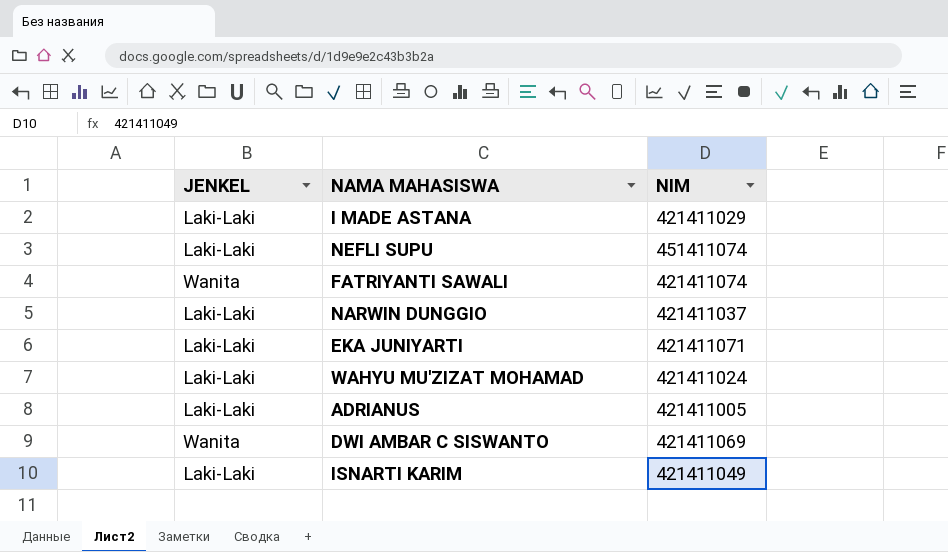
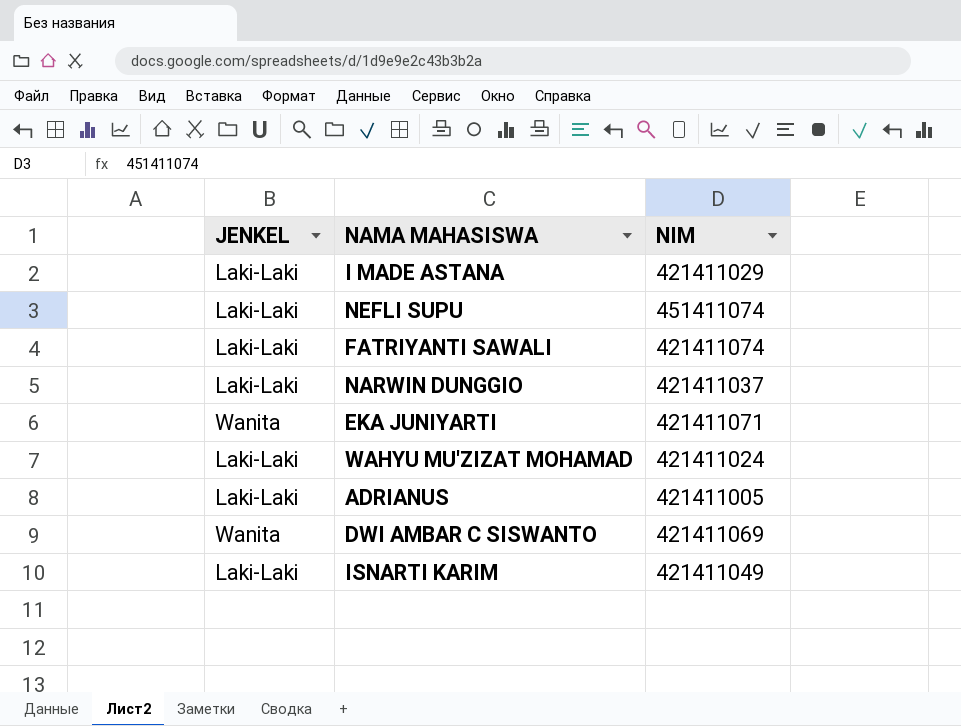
FATRIYANTI SAWALI | JENKEL: Wanita -> Laki-Laki
EKA JUNIYARTI | JENKEL: Laki-Laki -> Wanita

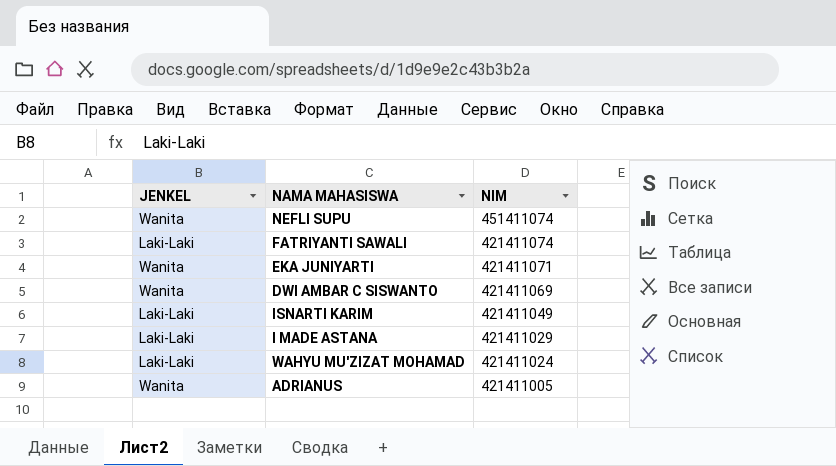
row order: none -> NIM descending
row NARWIN DUNGGIO: Laki-Laki | 421411037 -> none
NEFLI SUPU | JENKEL: Laki-Laki -> Wanita
ADRIANUS | JENKEL: Laki-Laki -> Wanita

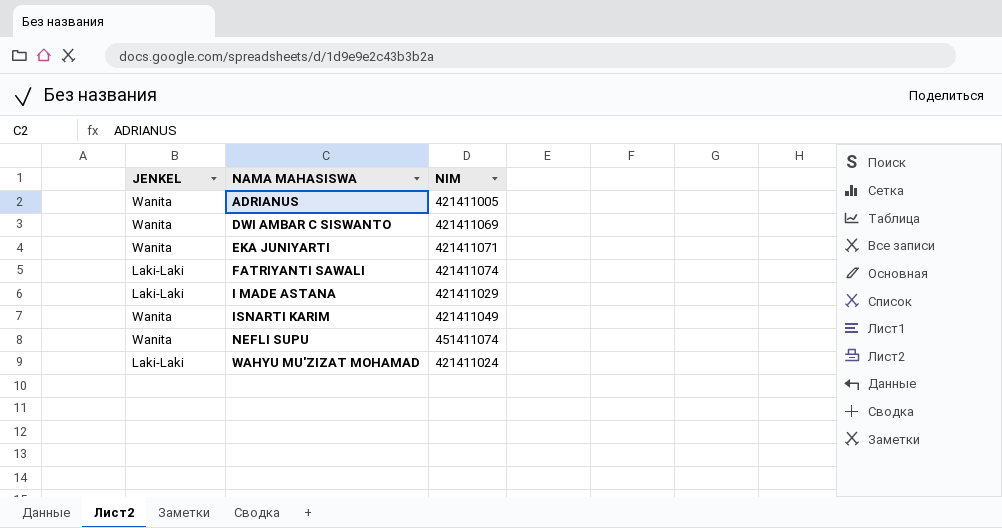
row order: NIM descending -> NAMA MAHASISWA ascending
ISNARTI KARIM | JENKEL: Laki-Laki -> Wanita

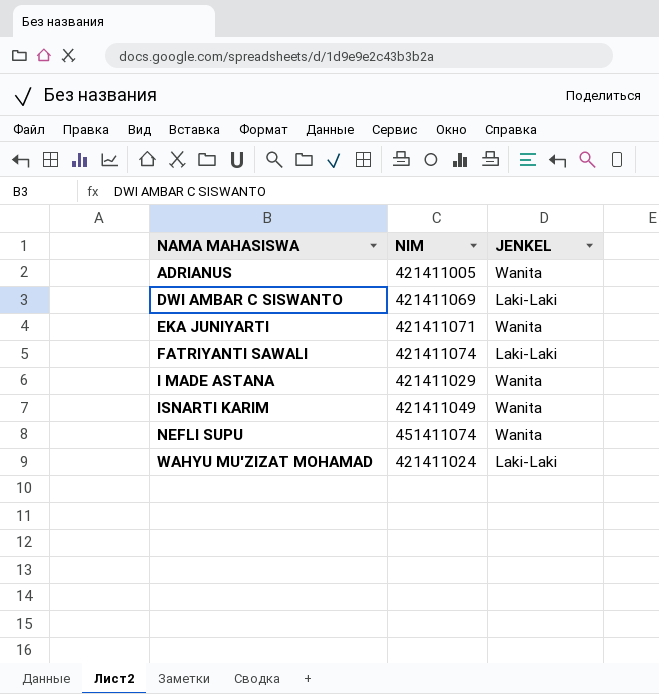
column JENKEL | position: 1 -> 3
DWI AMBAR C SISWANTO | JENKEL: Wanita -> Laki-Laki
I MADE ASTANA | JENKEL: Laki-Laki -> Wanita

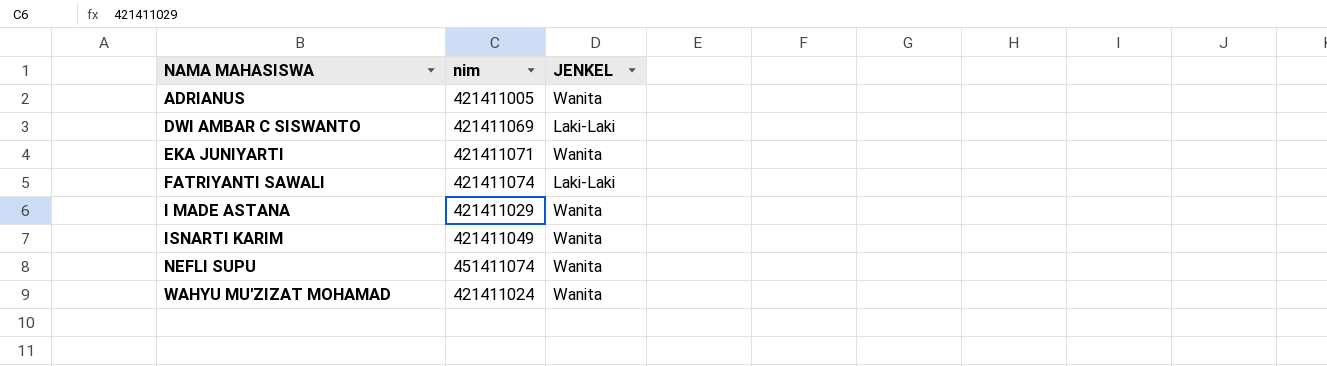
column name: NIM -> nim
WAHYU MU'ZIZAT MOHAMAD | JENKEL: Laki-Laki -> Wanita

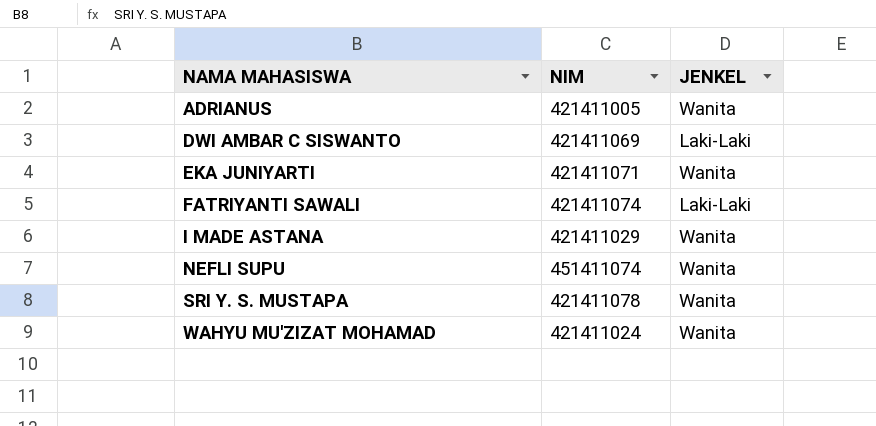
column name: nim -> NIM
row ISNARTI KARIM: 421411049 | Wanita -> none
row SRI Y. S. MUSTAPA: none -> 421411078 | Wanita

